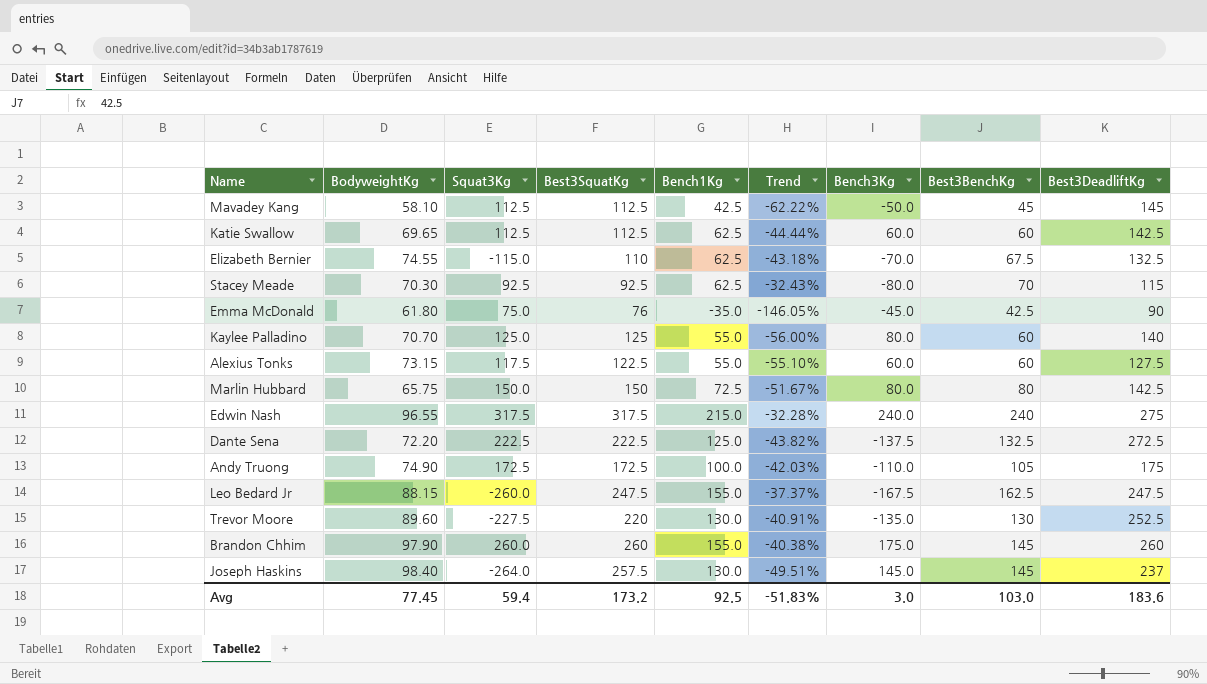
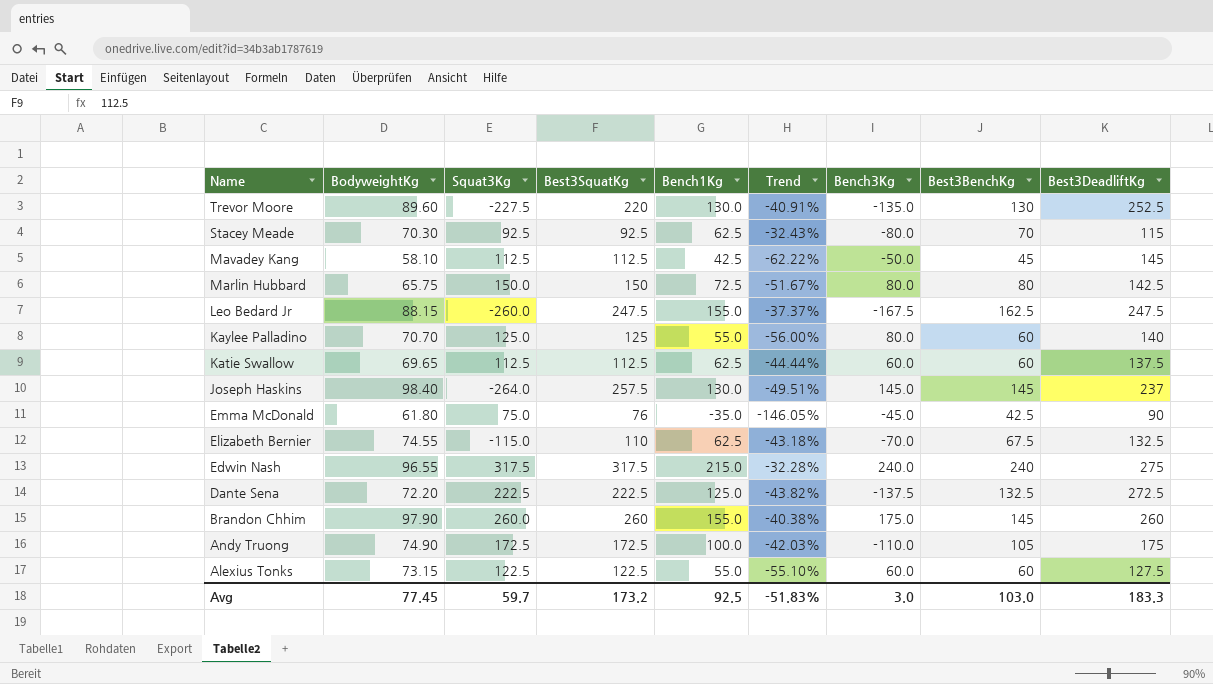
row order: none -> Name descending
Katie Swallow | Best3DeadliftKg: 142.5 -> 137.5
Alexius Tonks | Squat3Kg: 117.5 -> 122.5
Avg | Squat3Kg: 59.4 -> 59.7
Avg | Best3DeadliftKg: 183.6 -> 183.3

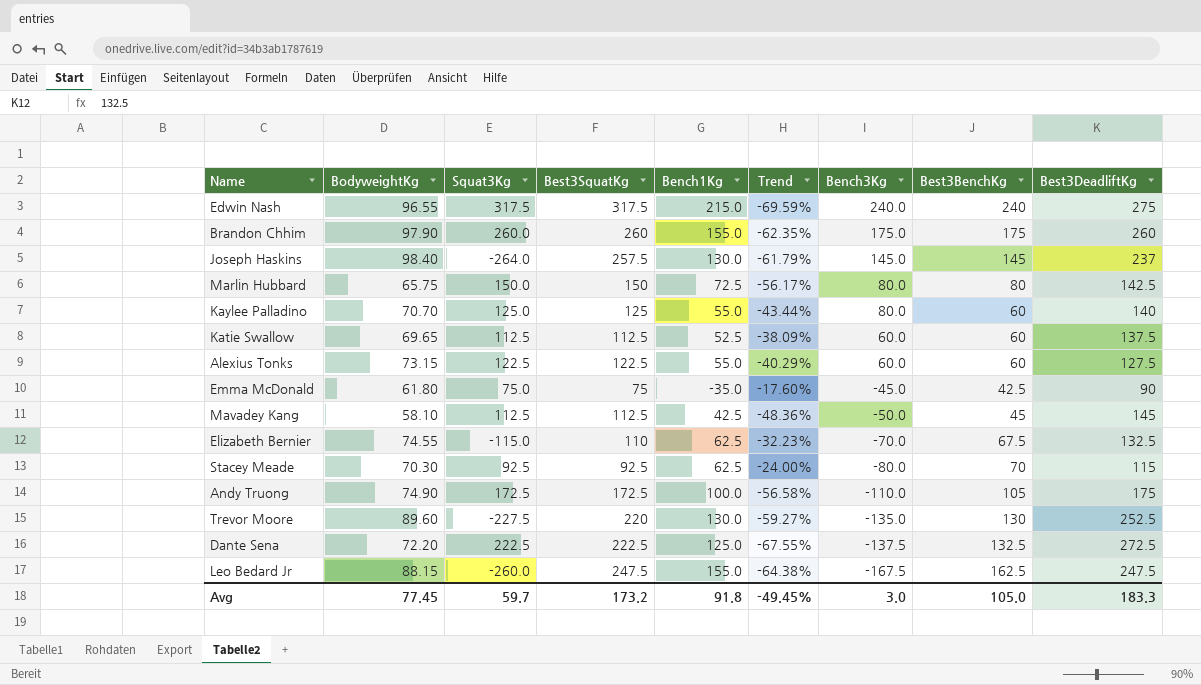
row order: Name descending -> Bench3Kg descending
column Trend | formula: ([Bench1Kg] - [Best3SquatKg]) / [Best3SquatKg] -> ([BodyweightKg] - [Best3SquatKg]) / [Best3SquatKg]
Brandon Chhim | Best3BenchKg: 145 -> 175
Katie Swallow | Bench1Kg: 62.5 -> 52.5
Emma McDonald | Best3SquatKg: 76 -> 75
Avg | Bench1Kg: 92.5 -> 91.8
Avg | Trend: -51.83% -> -49.45%
Avg | Best3BenchKg: 103.0 -> 105.0

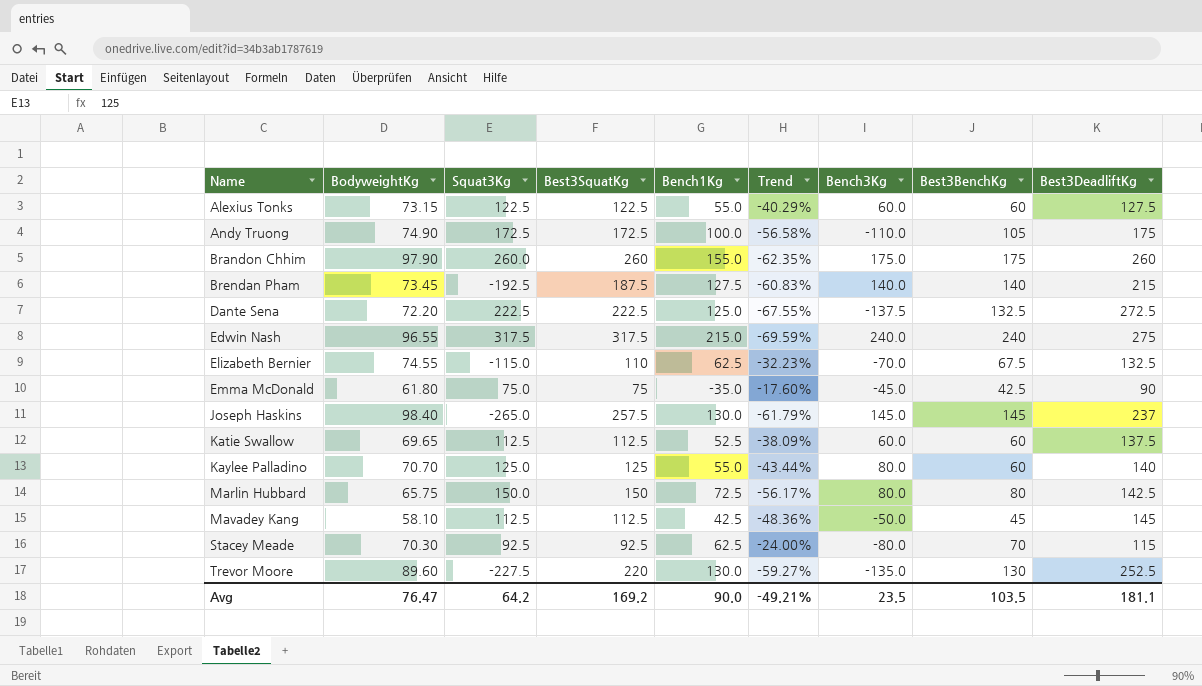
row order: Bench3Kg descending -> Name ascending
row Leo Bedard Jr: 88.15 | -260.0 | 247.5 | 155.0 | -64.38% | -167.5 | 162.5 | 247.5 -> none
row Brendan Pham: none -> 73.45 | -192.5 | 187.5 | 127.5 | -60.83% | 140.0 | 140 | 215
Joseph Haskins | Squat3Kg: -264.0 -> -265.0
Avg | BodyweightKg: 77.45 -> 76.47
Avg | Squat3Kg: 59.7 -> 64.2
Avg | Best3SquatKg: 173.2 -> 169.2
Avg | Bench1Kg: 91.8 -> 90.0
Avg | Trend: -49.45% -> -49.21%
Avg | Bench3Kg: 3.0 -> 23.5
Avg | Best3BenchKg: 105.0 -> 103.5
Avg | Best3DeadliftKg: 183.3 -> 181.1

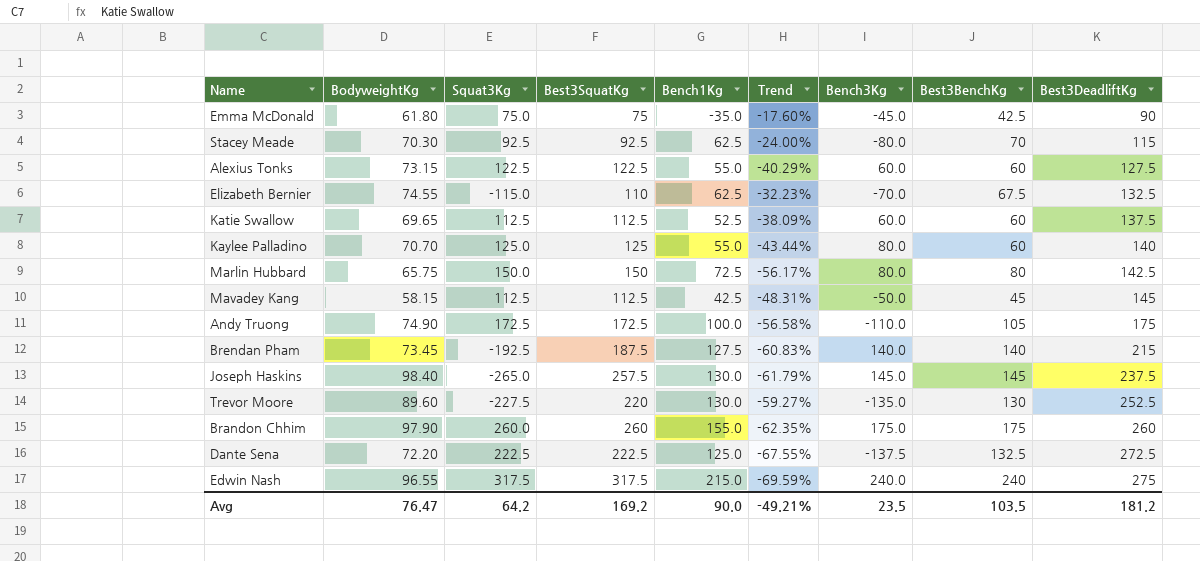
row order: Name ascending -> Best3DeadliftKg ascending
Mavadey Kang | BodyweightKg: 58.10 -> 58.15
Mavadey Kang | Trend: -48.36% -> -48.31%
Joseph Haskins | Best3DeadliftKg: 237 -> 237.5
Avg | Best3DeadliftKg: 181.1 -> 181.2

